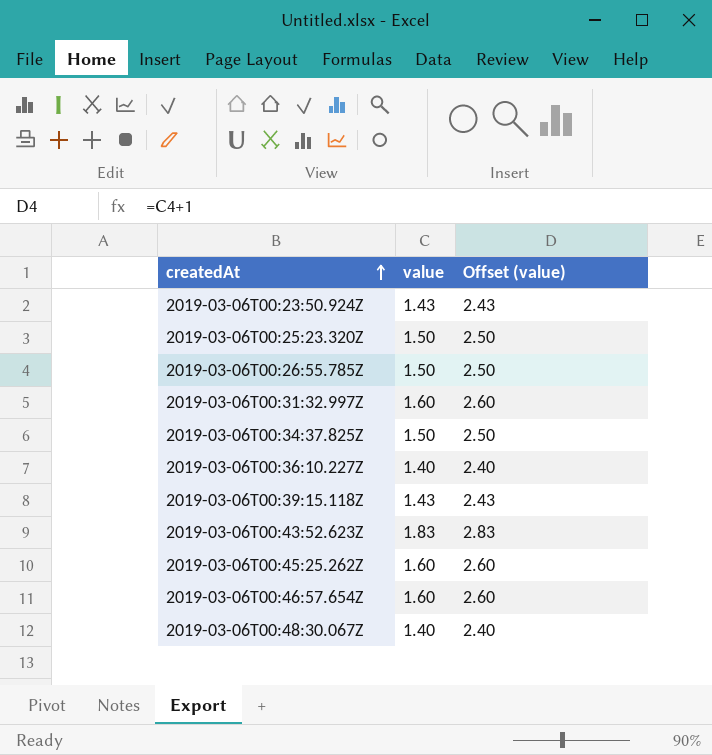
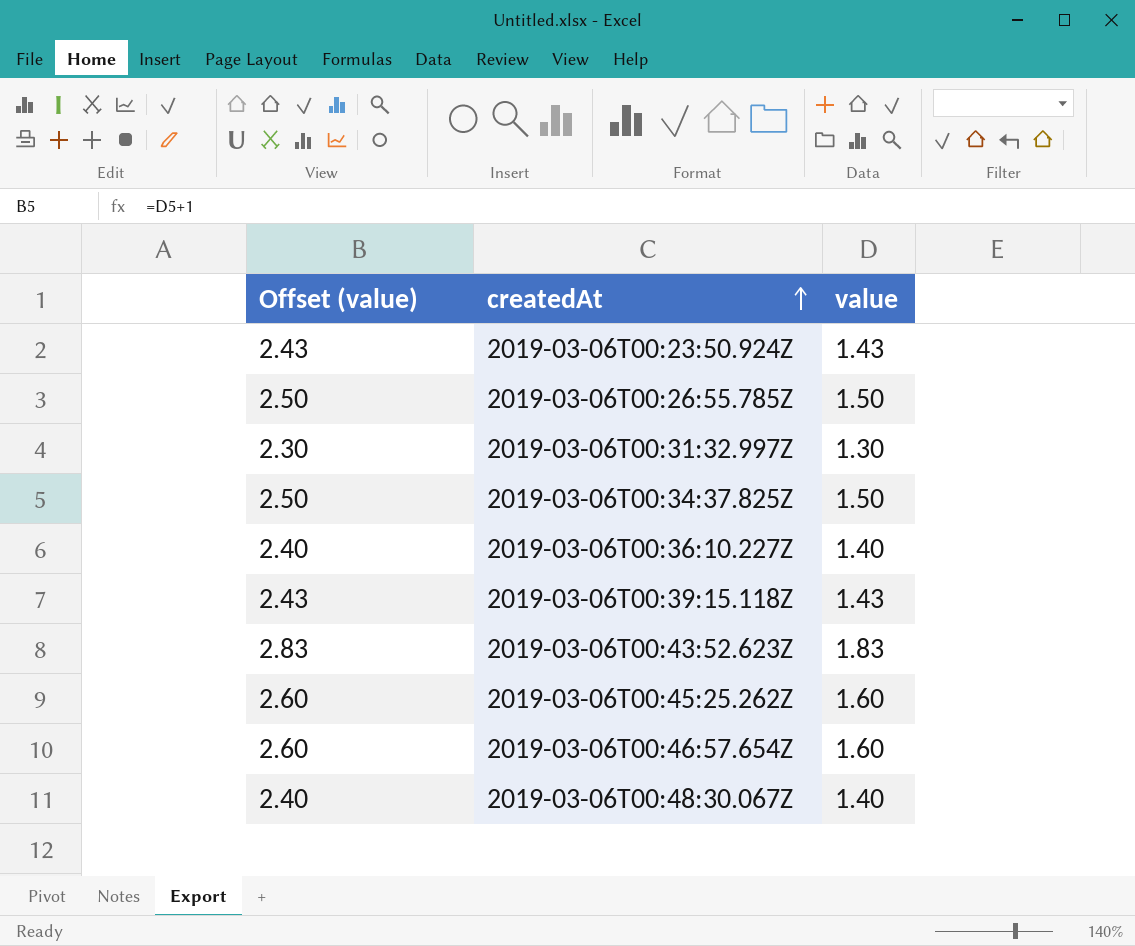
column Offset (value) | position: 3 -> 1
row 2019-03-06T00:25:23.320Z: 1.50 | 2.50 -> none
2019-03-06T00:31:32.997Z | Offset (value): 2.60 -> 2.30
2019-03-06T00:31:32.997Z | value: 1.60 -> 1.30

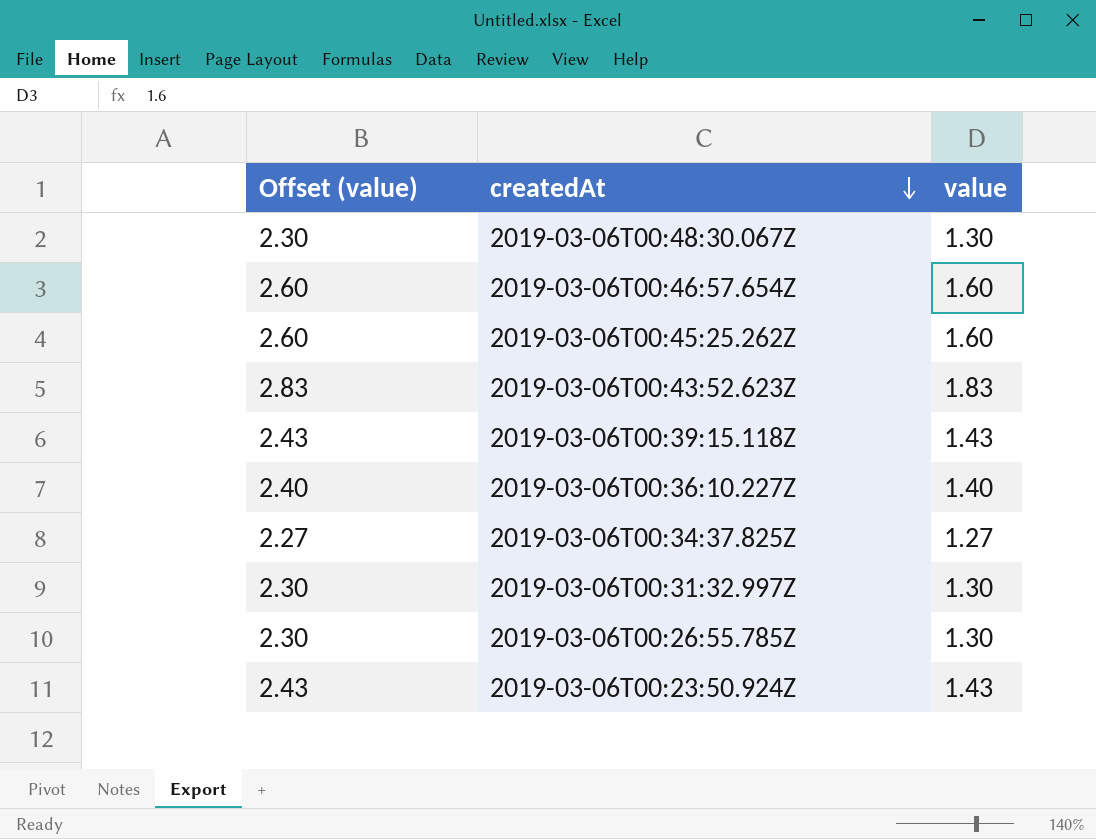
row order: createdAt ascending -> createdAt descending
2019-03-06T00:48:30.067Z | Offset (value): 2.40 -> 2.30
2019-03-06T00:48:30.067Z | value: 1.40 -> 1.30
2019-03-06T00:34:37.825Z | Offset (value): 2.50 -> 2.27
2019-03-06T00:34:37.825Z | value: 1.50 -> 1.27
2019-03-06T00:26:55.785Z | Offset (value): 2.50 -> 2.30
2019-03-06T00:26:55.785Z | value: 1.50 -> 1.30

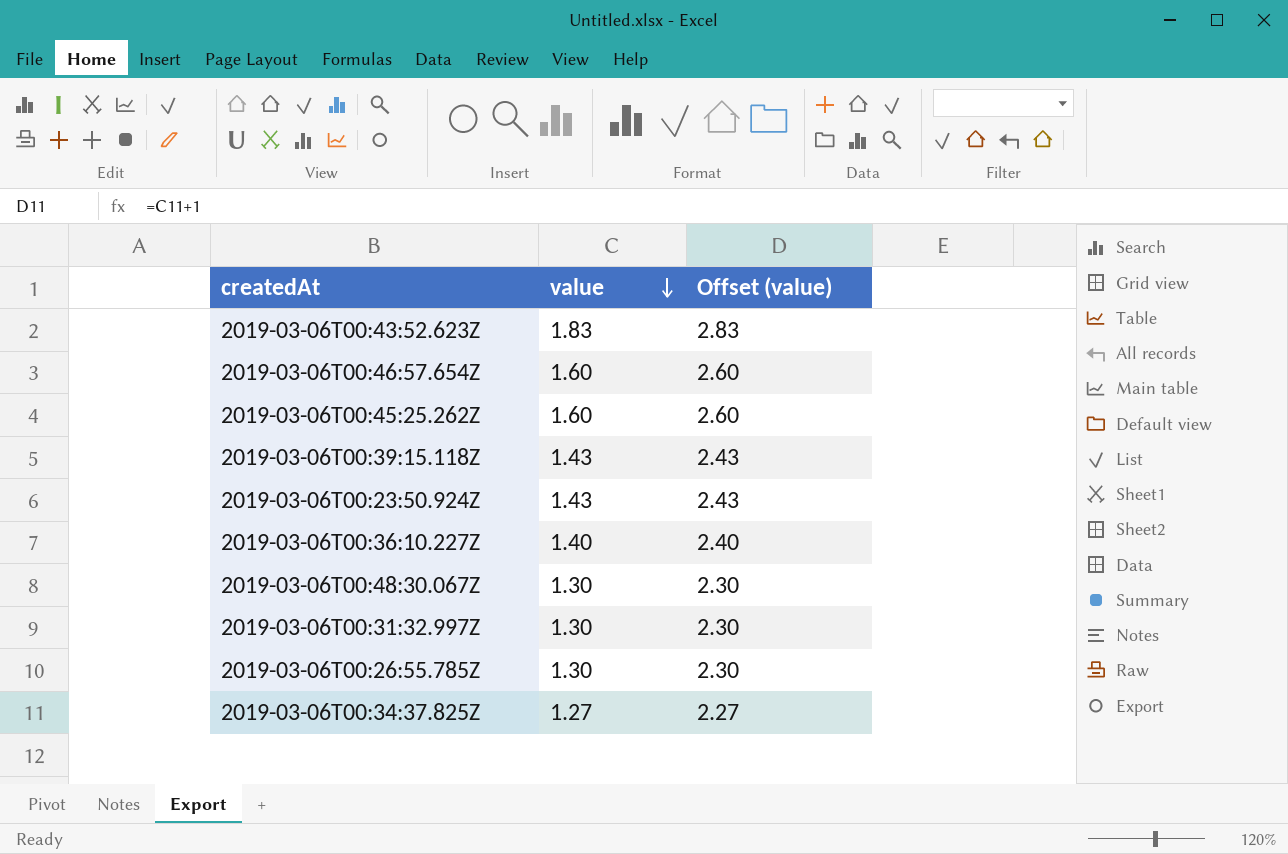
row order: createdAt descending -> value descending
column Offset (value) | position: 1 -> 3

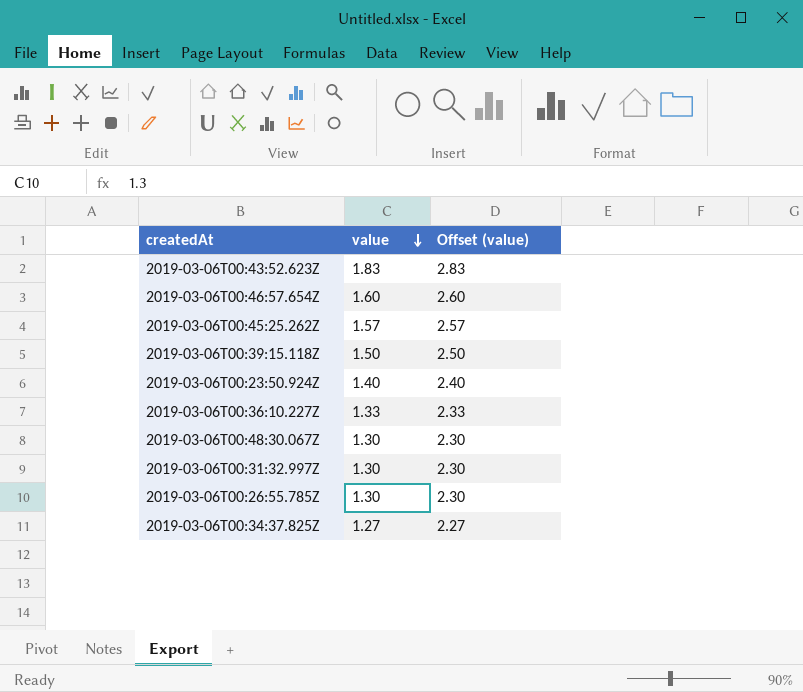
2019-03-06T00:45:25.262Z | value: 1.60 -> 1.57
2019-03-06T00:45:25.262Z | Offset (value): 2.60 -> 2.57
2019-03-06T00:39:15.118Z | value: 1.43 -> 1.50
2019-03-06T00:39:15.118Z | Offset (value): 2.43 -> 2.50
2019-03-06T00:23:50.924Z | value: 1.43 -> 1.40
2019-03-06T00:23:50.924Z | Offset (value): 2.43 -> 2.40
2019-03-06T00:36:10.227Z | value: 1.40 -> 1.33
2019-03-06T00:36:10.227Z | Offset (value): 2.40 -> 2.33

